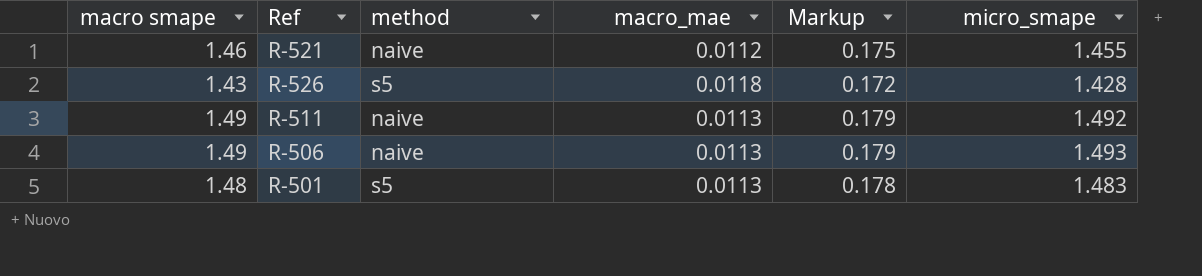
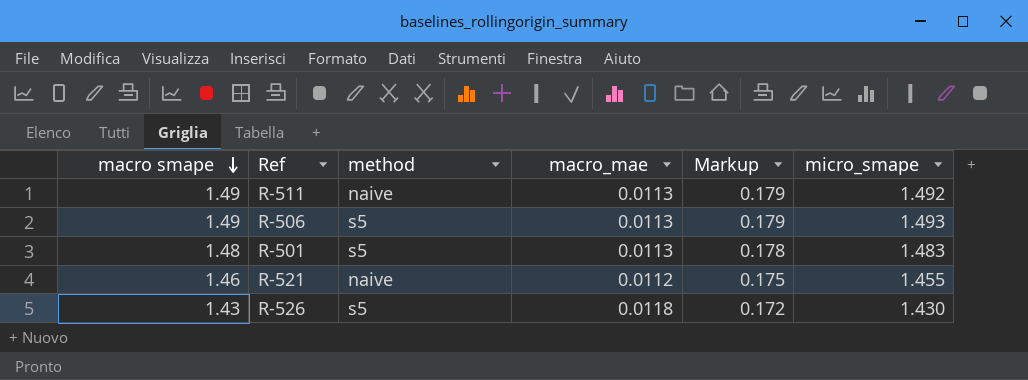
row order: none -> macro smape descending
R-506 | method: naive -> s5
R-526 | micro_smape: 1.428 -> 1.430

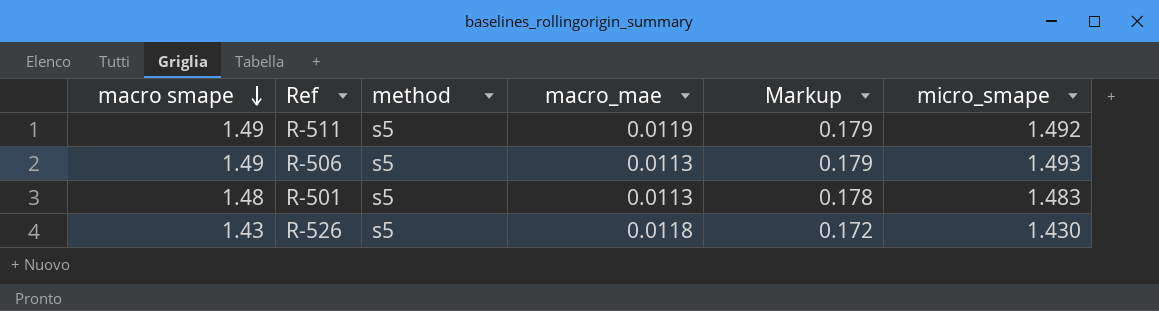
row R-521: 1.46 | naive | 0.0112 | 0.175 | 1.455 -> none
R-511 | method: naive -> s5
R-511 | macro_mae: 0.0113 -> 0.0119

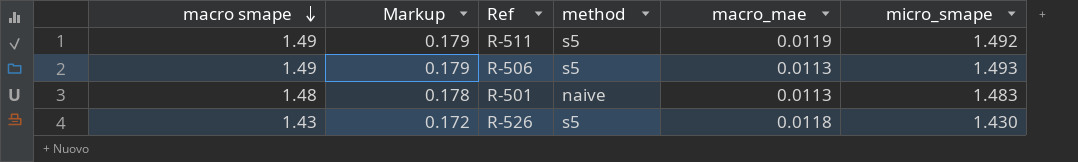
column Markup | position: 5 -> 2
R-501 | method: s5 -> naive

